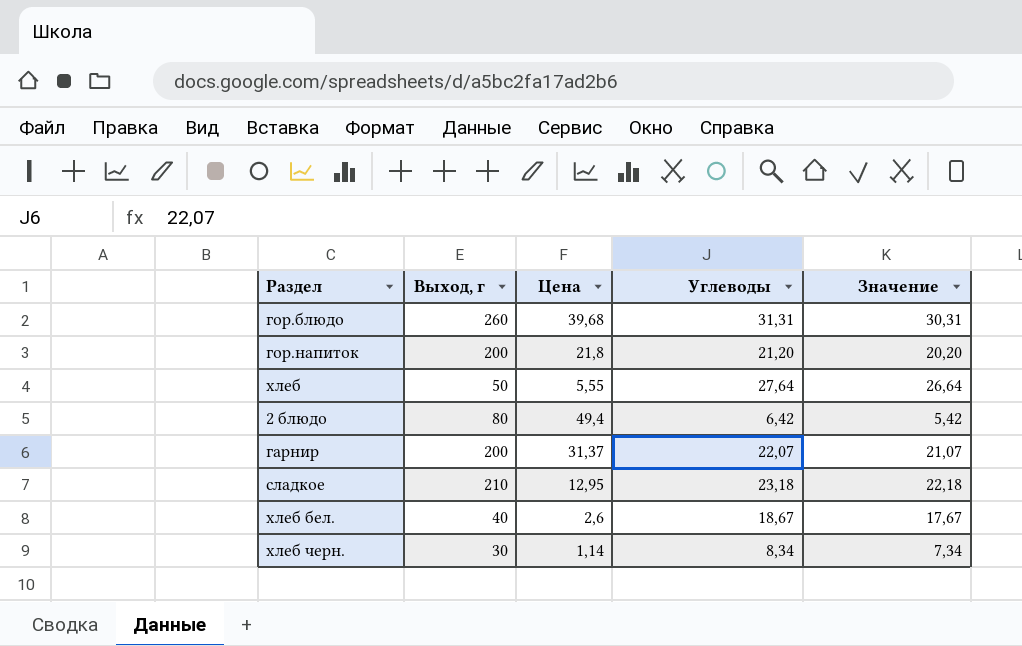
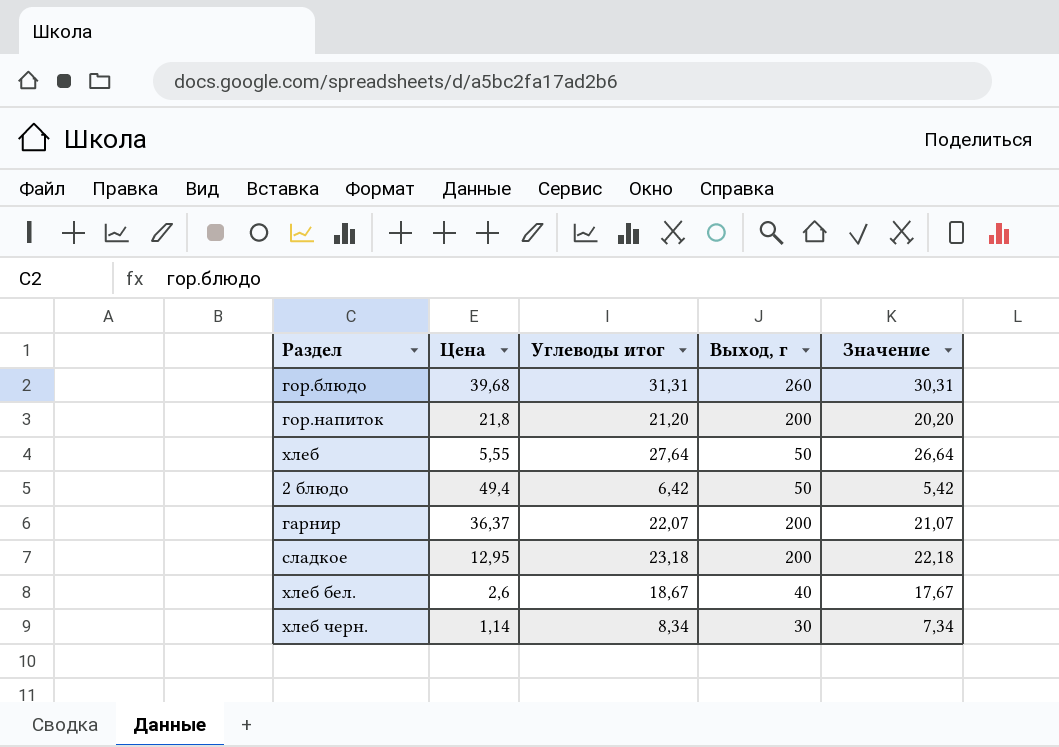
column name: Углеводы -> Углеводы итог
column Выход, г | position: 2 -> 4
2 блюдо | Выход, г: 80 -> 50
гарнир | Цена: 31,37 -> 36,37
сладкое | Выход, г: 210 -> 200

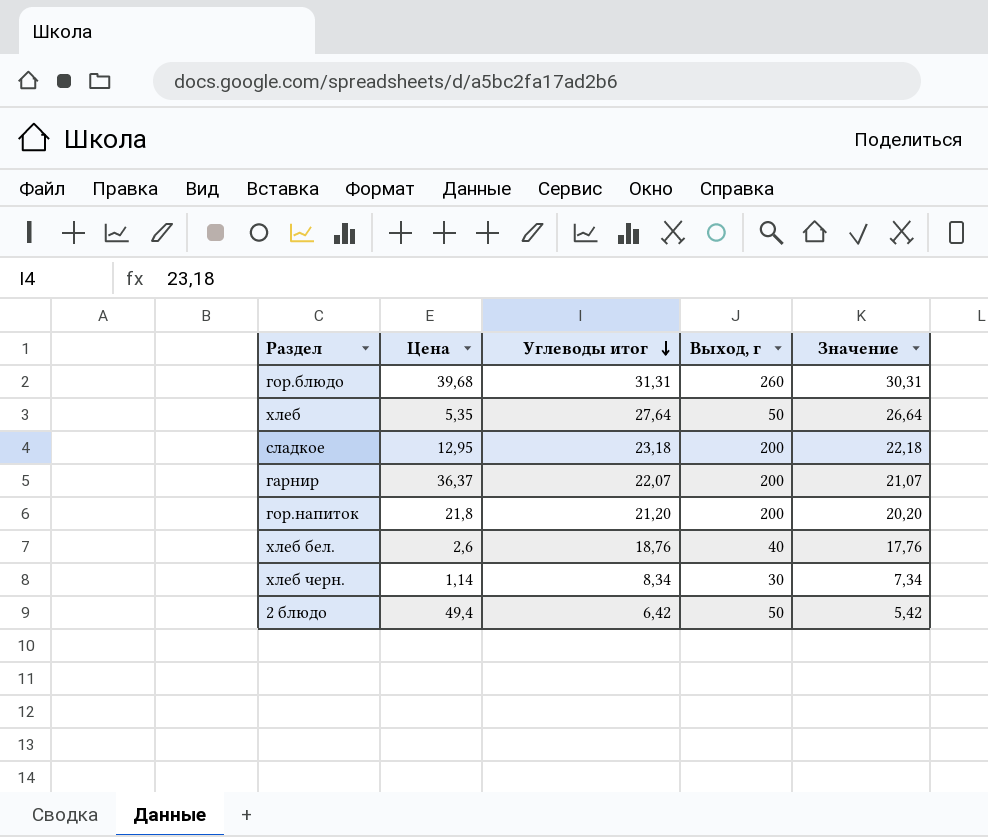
row order: none -> Углеводы итог descending
хлеб | Цена: 5,55 -> 5,35
хлеб бел. | Углеводы итог: 18,67 -> 18,76
хлеб бел. | Значение: 17,67 -> 17,76

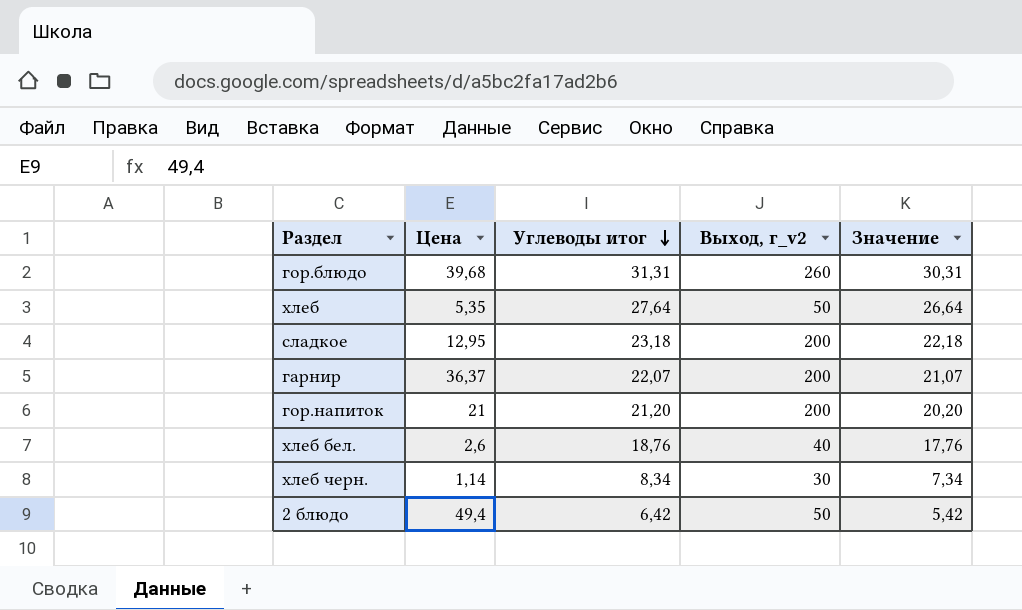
column name: Выход, г -> Выход, г_v2
гор.напиток | Цена: 21,8 -> 21

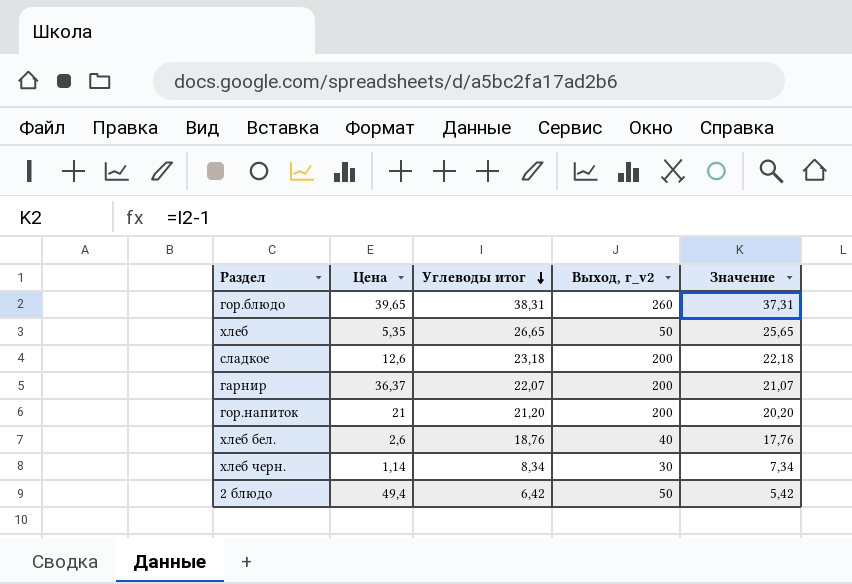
гор.блюдо | Цена: 39,68 -> 39,65
гор.блюдо | Углеводы итог: 31,31 -> 38,31
гор.блюдо | Значение: 30,31 -> 37,31
хлеб | Углеводы итог: 27,64 -> 26,65
хлеб | Значение: 26,64 -> 25,65
сладкое | Цена: 12,95 -> 12,6

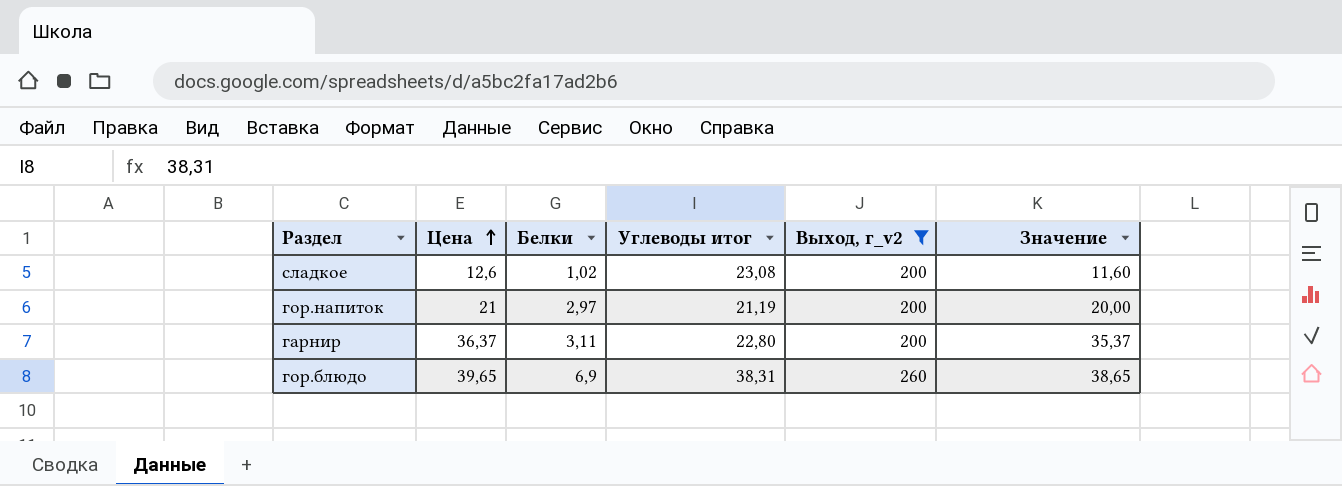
filter: none -> Выход, г_v2 >= 200
row order: Углеводы итог descending -> Цена ascending
column Белки | position: none -> 3
column Значение | formula: [Углеводы итог] - 1 -> [Цена] - 1
сладкое | Углеводы итог: 23,18 -> 23,08
гор.напиток | Углеводы итог: 21,20 -> 21,19
гарнир | Углеводы итог: 22,07 -> 22,80

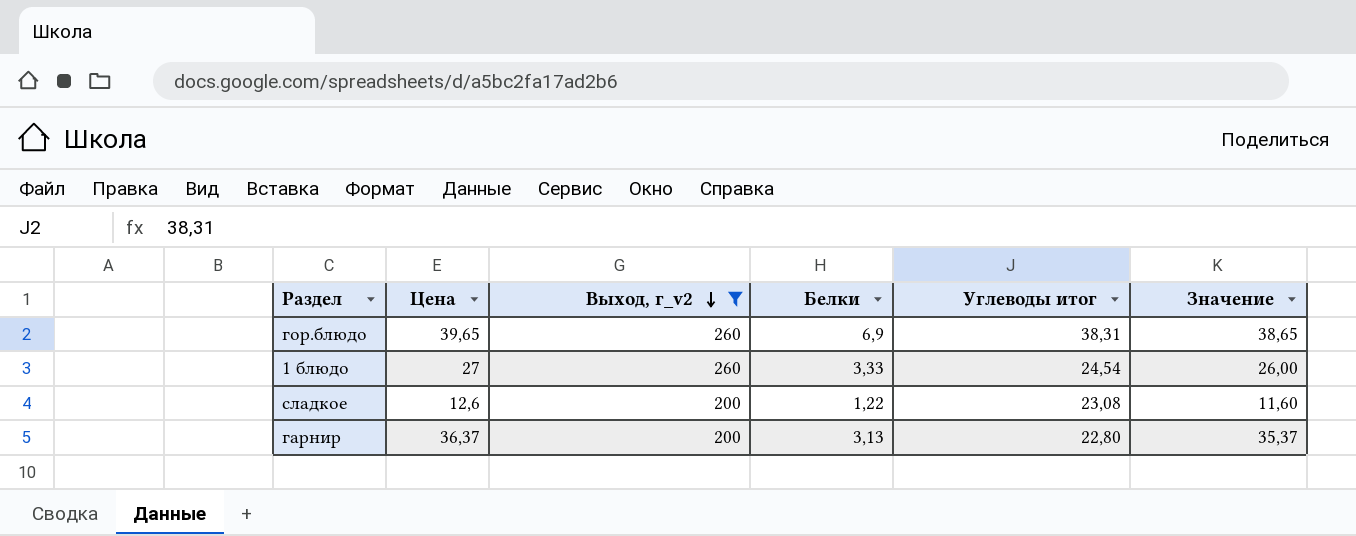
row order: Цена ascending -> Выход, г_v2 descending
column Выход, г_v2 | position: 5 -> 3
row гор.напиток: 21 | 2,97 | 21,19 | 200 | 20,00 -> none
row 1 блюдо: none -> 27 | 260 | 3,33 | 24,54 | 26,00
сладкое | Белки: 1,02 -> 1,22
гарнир | Белки: 3,11 -> 3,13

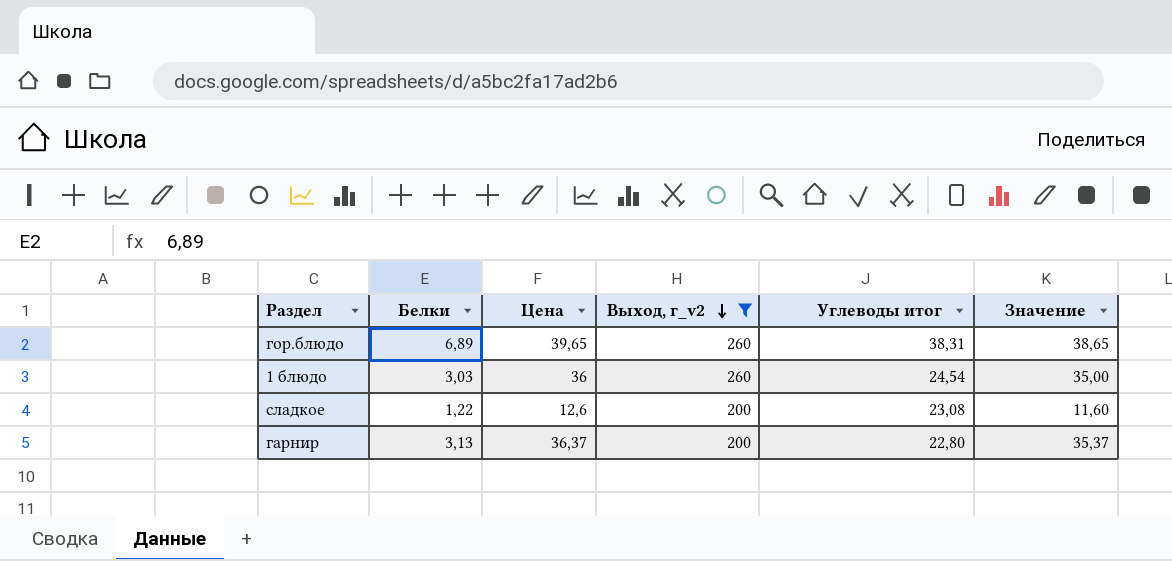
column Белки | position: 4 -> 2
гор.блюдо | Белки: 6,9 -> 6,89
1 блюдо | Белки: 3,33 -> 3,03
1 блюдо | Цена: 27 -> 36
1 блюдо | Значение: 26,00 -> 35,00

